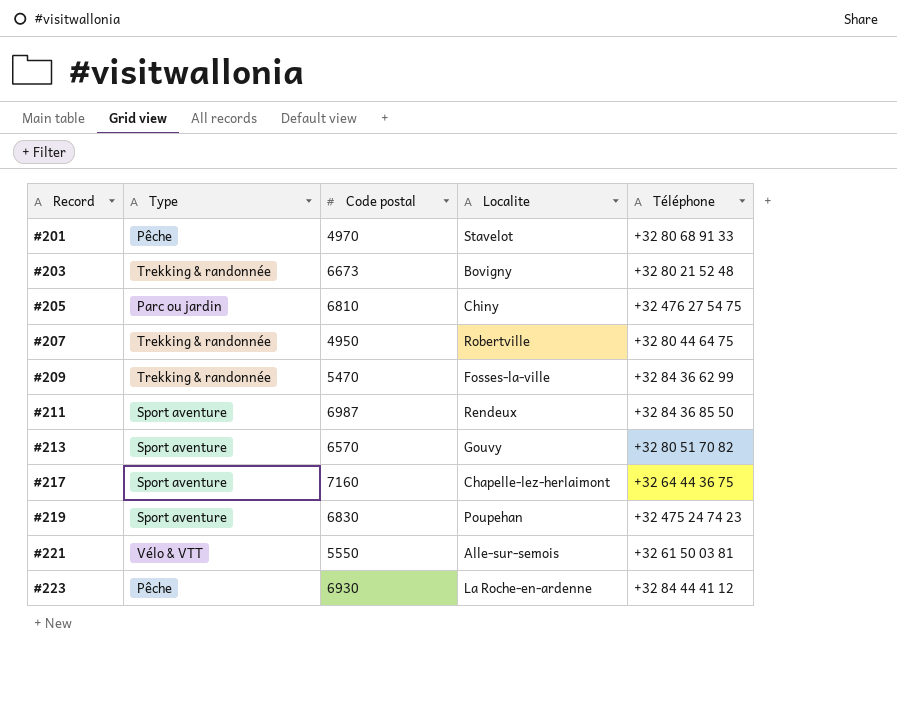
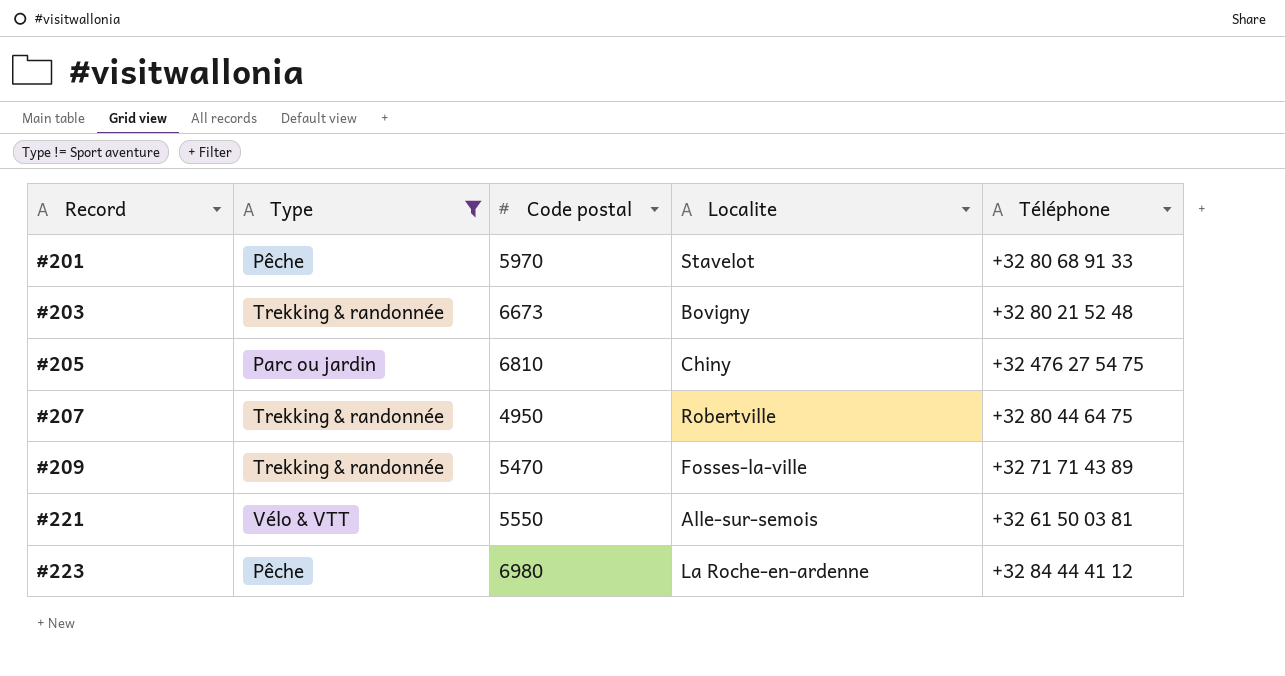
filter: none -> Type != Sport aventure
#201 | Code postal: 4970 -> 5970
#209 | Téléphone: +32 84 36 62 99 -> +32 71 71 43 89
#223 | Code postal: 6930 -> 6980

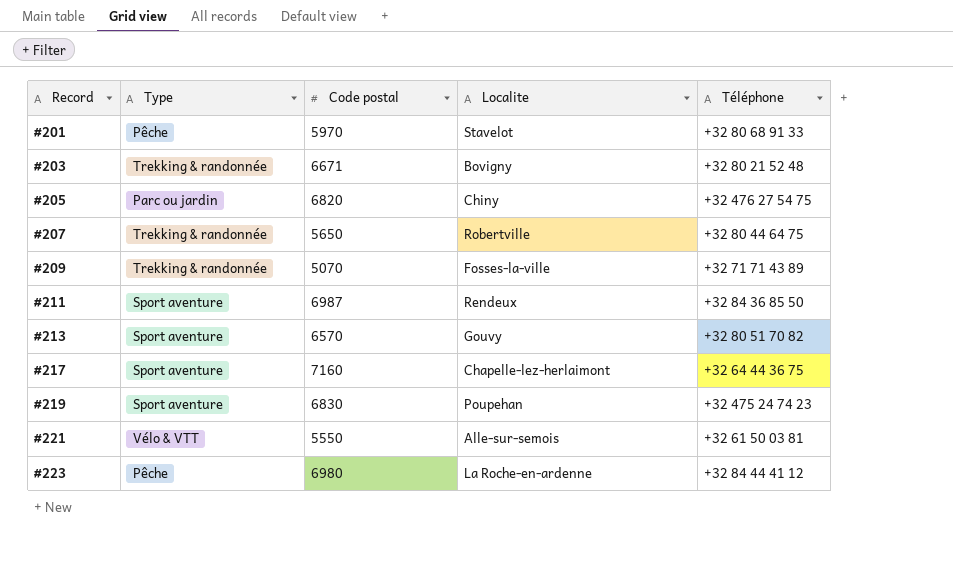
filter: Type != Sport aventure -> none
#203 | Code postal: 6673 -> 6671
#205 | Code postal: 6810 -> 6820
#207 | Code postal: 4950 -> 5650
#209 | Code postal: 5470 -> 5070

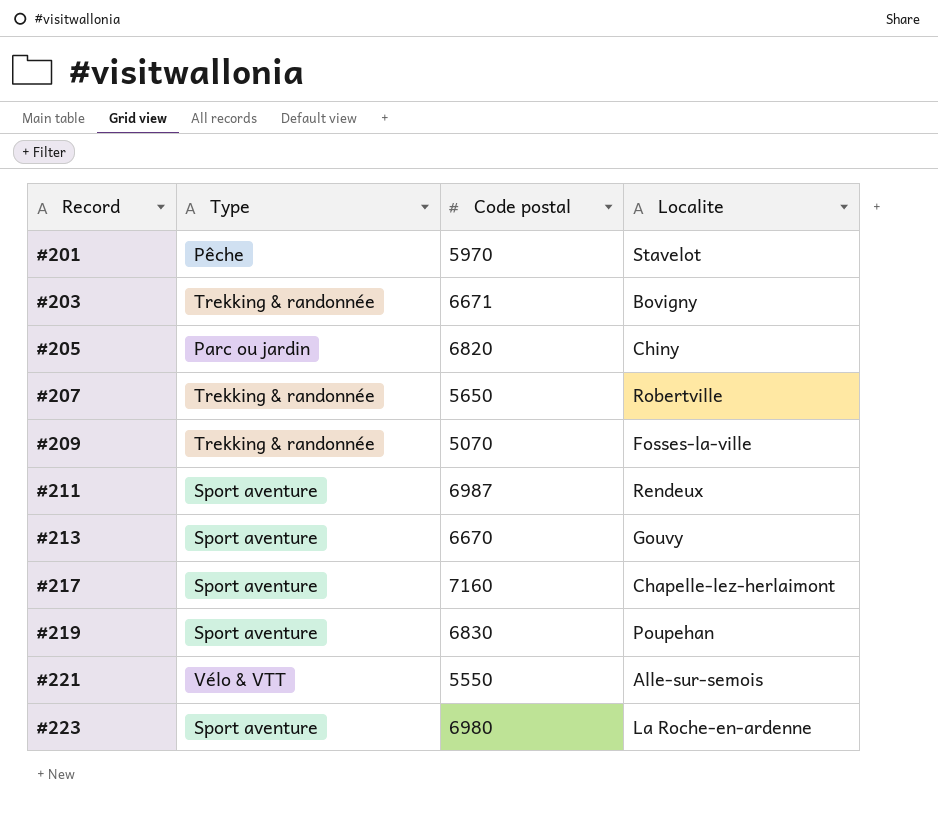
column Téléphone | position: 5 -> none
#213 | Code postal: 6570 -> 6670
#223 | Type: Pêche -> Sport aventure

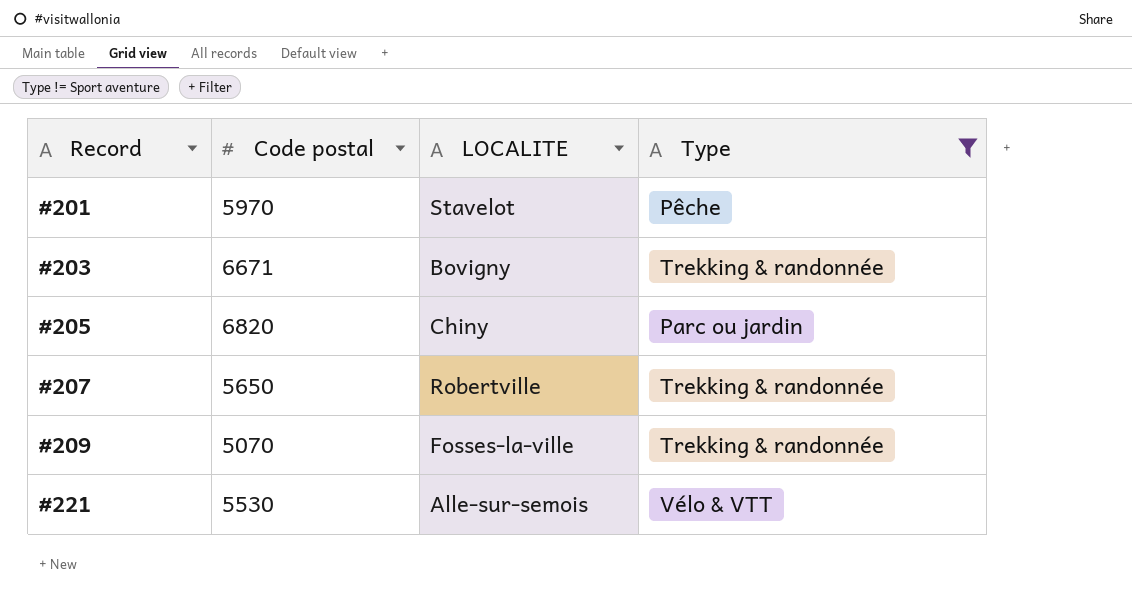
filter: none -> Type != Sport aventure
column name: Localite -> LOCALITE
column Type | position: 2 -> 4
#221 | Code postal: 5550 -> 5530

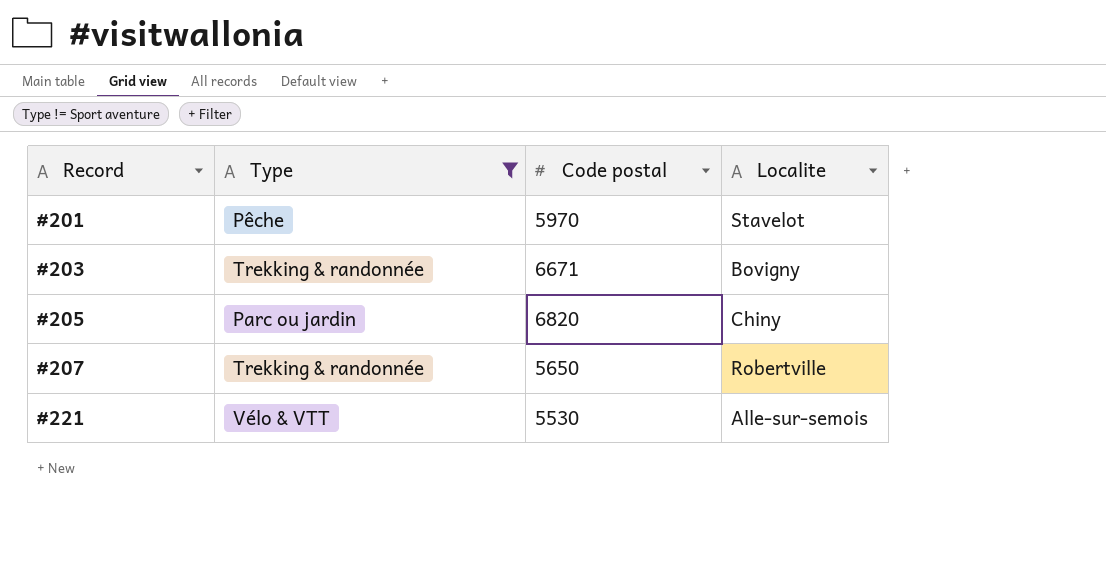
column Type | position: 4 -> 2
column name: LOCALITE -> Localite
row #209: 5070 | Fosses-la-ville | Trekking & randonnée -> none

